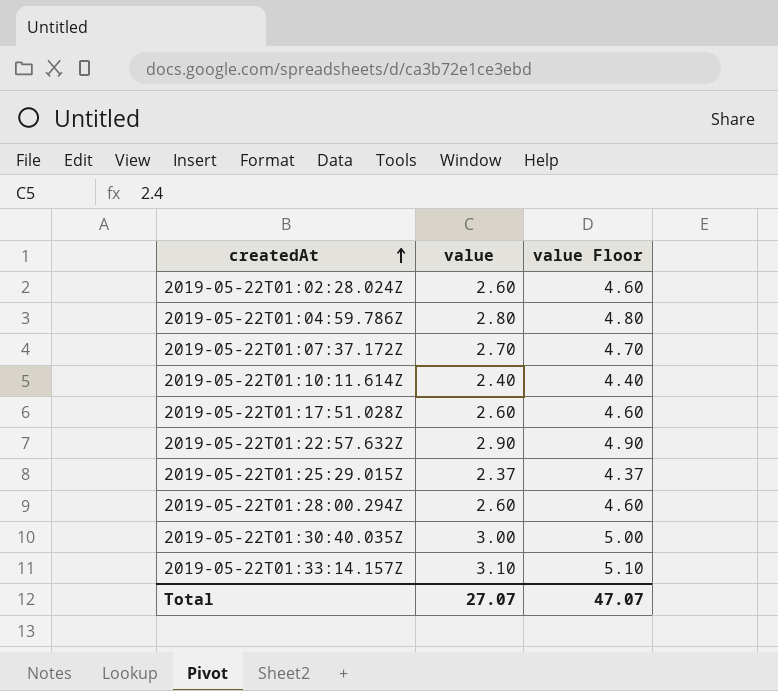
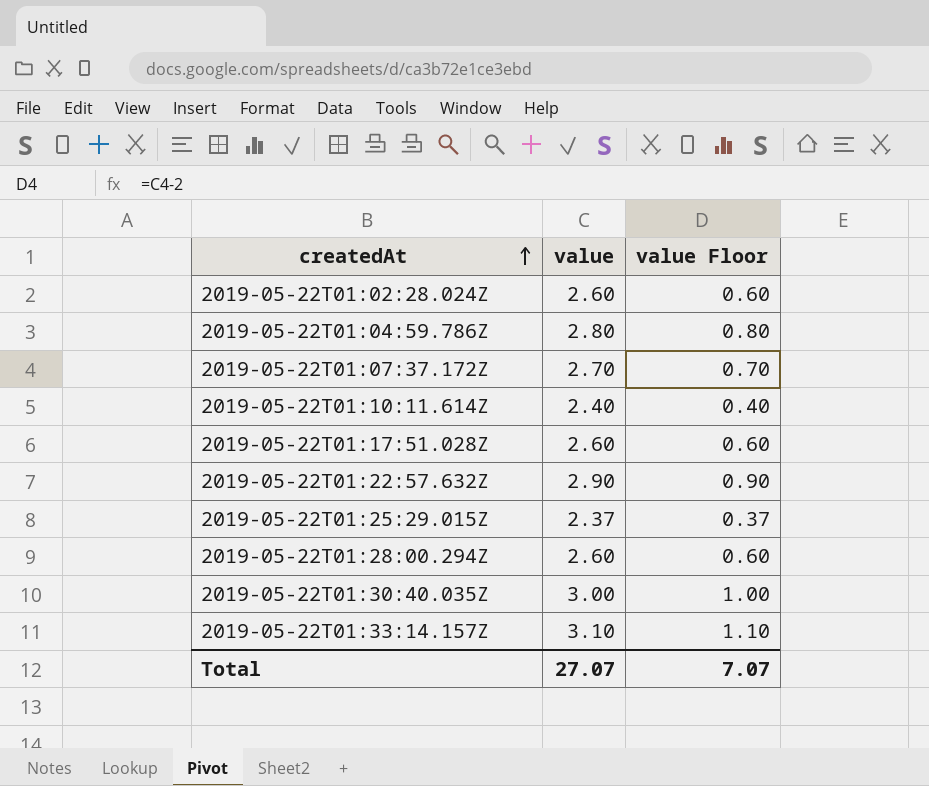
column value Floor | formula: [value] + 2 -> [value] - 2
Total | value Floor: 47.07 -> 7.07

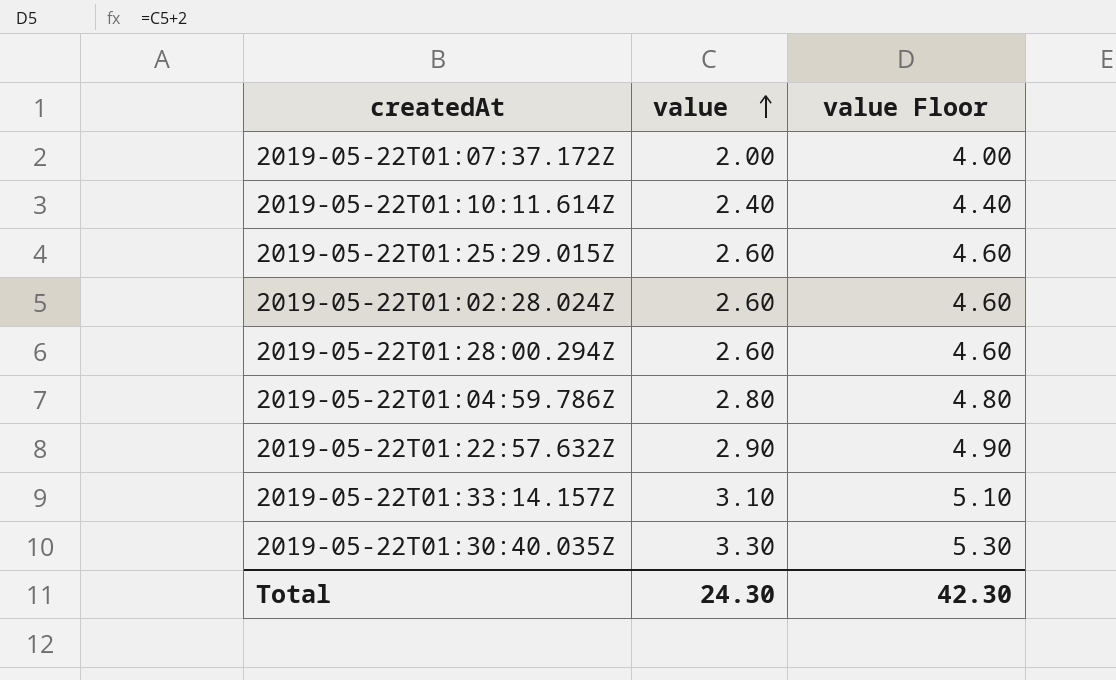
row order: createdAt ascending -> value ascending
column value Floor | formula: [value] - 2 -> [value] + 2
row 2019-05-22T01:17:51.028Z: 2.60 | 0.60 -> none
2019-05-22T01:07:37.172Z | value: 2.70 -> 2.00
2019-05-22T01:25:29.015Z | value: 2.37 -> 2.60
2019-05-22T01:30:40.035Z | value: 3.00 -> 3.30
Total | value: 27.07 -> 24.30
Total | value Floor: 7.07 -> 42.30

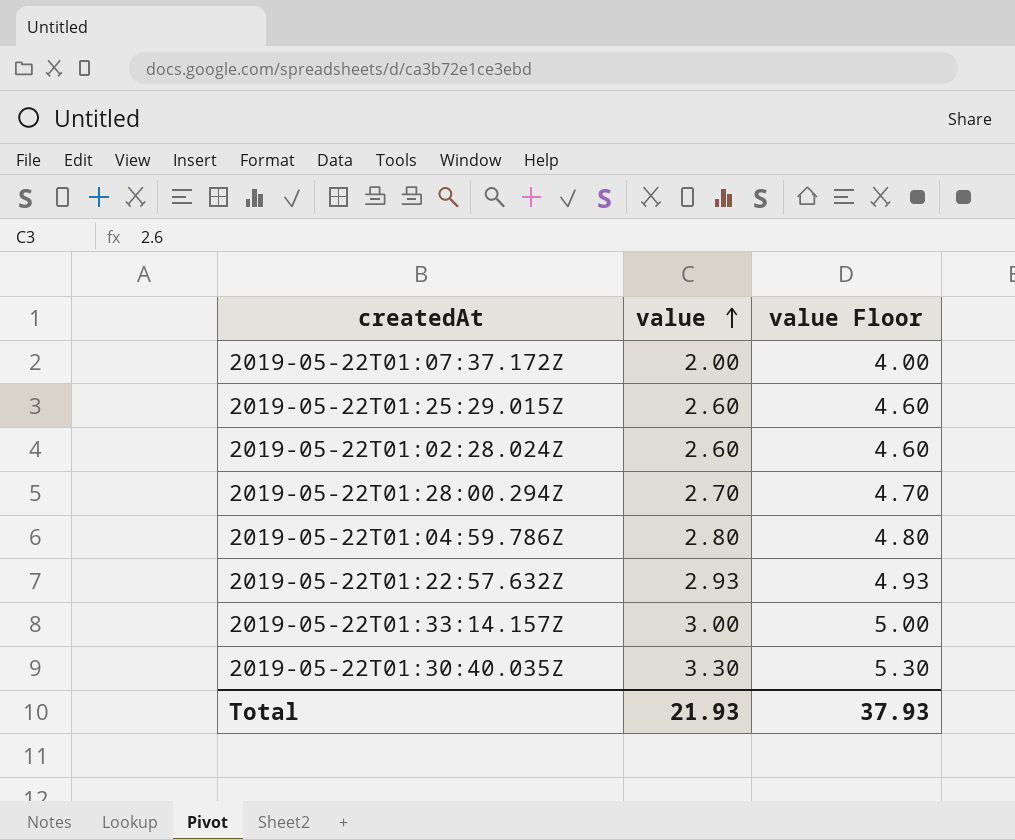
row 2019-05-22T01:10:11.614Z: 2.40 | 4.40 -> none
2019-05-22T01:28:00.294Z | value: 2.60 -> 2.70
2019-05-22T01:28:00.294Z | value Floor: 4.60 -> 4.70
2019-05-22T01:22:57.632Z | value: 2.90 -> 2.93
2019-05-22T01:22:57.632Z | value Floor: 4.90 -> 4.93
2019-05-22T01:33:14.157Z | value: 3.10 -> 3.00
2019-05-22T01:33:14.157Z | value Floor: 5.10 -> 5.00
Total | value: 24.30 -> 21.93
Total | value Floor: 42.30 -> 37.93

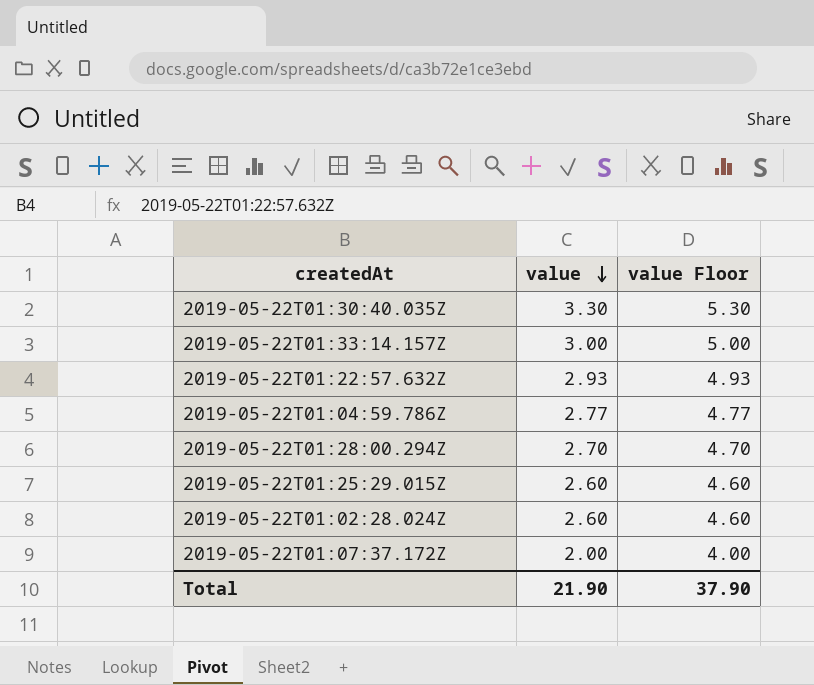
row order: value ascending -> value descending
2019-05-22T01:04:59.786Z | value: 2.80 -> 2.77
2019-05-22T01:04:59.786Z | value Floor: 4.80 -> 4.77
Total | value: 21.93 -> 21.90
Total | value Floor: 37.93 -> 37.90

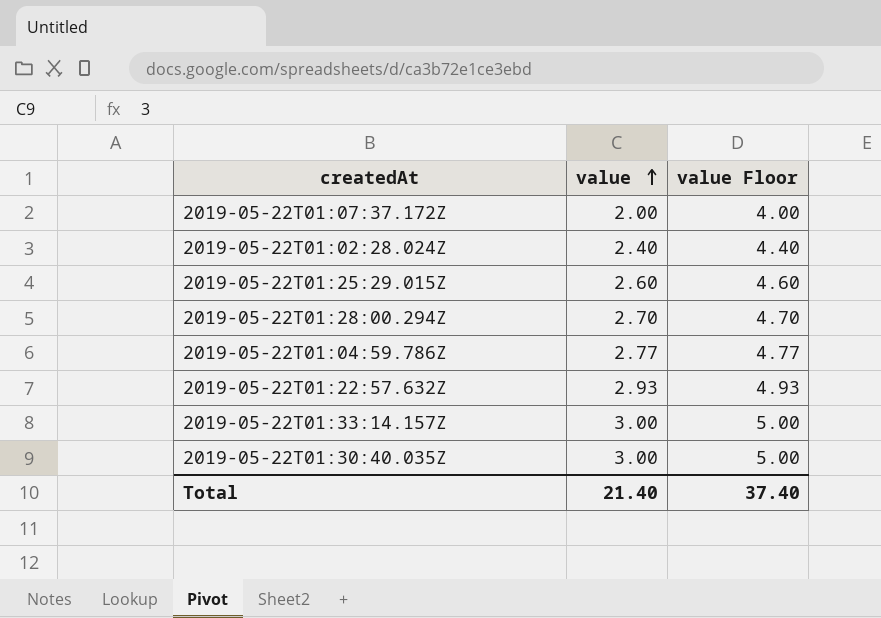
row order: value descending -> value ascending
2019-05-22T01:02:28.024Z | value: 2.60 -> 2.40
2019-05-22T01:02:28.024Z | value Floor: 4.60 -> 4.40
2019-05-22T01:30:40.035Z | value: 3.30 -> 3.00
2019-05-22T01:30:40.035Z | value Floor: 5.30 -> 5.00
Total | value: 21.90 -> 21.40
Total | value Floor: 37.90 -> 37.40

